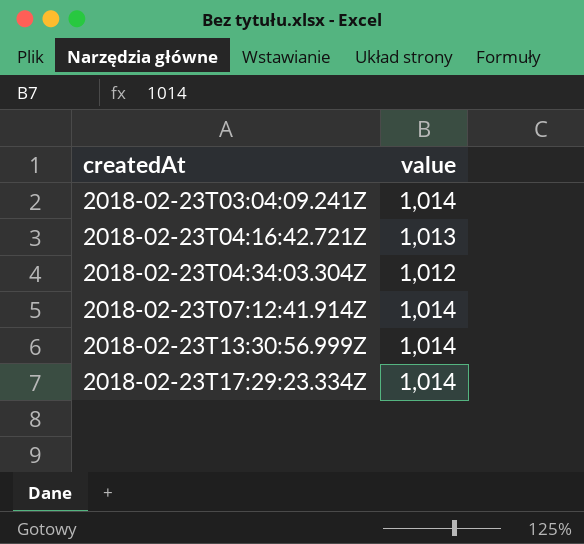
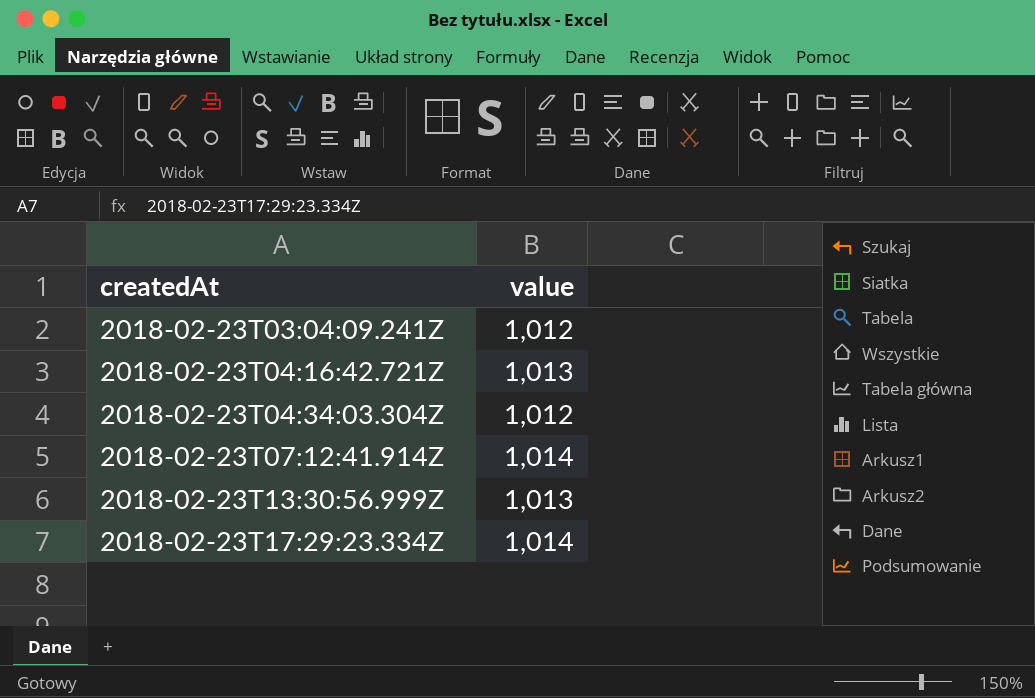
2018-02-23T03:04:09.241Z | value: 1,014 -> 1,012
2018-02-23T13:30:56.999Z | value: 1,014 -> 1,013

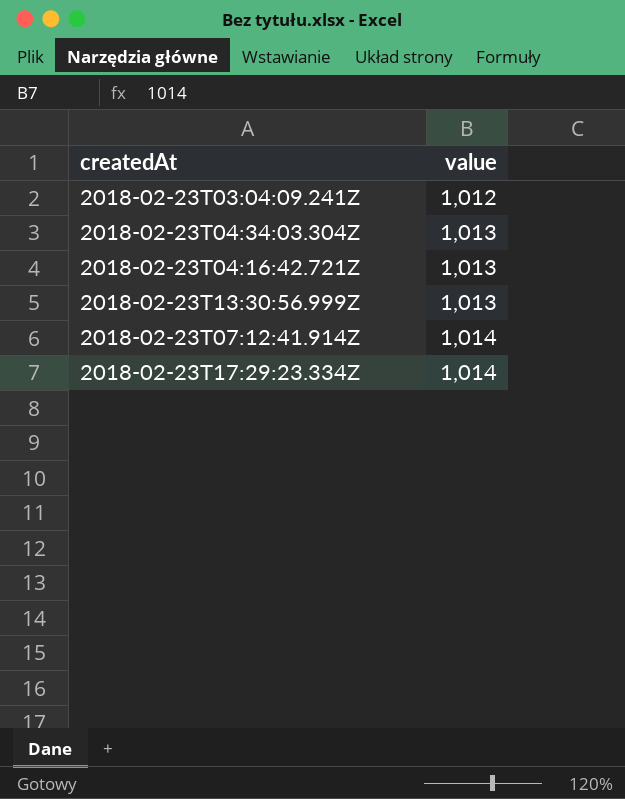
row order: createdAt ascending -> value ascending
2018-02-23T04:34:03.304Z | value: 1,012 -> 1,013

